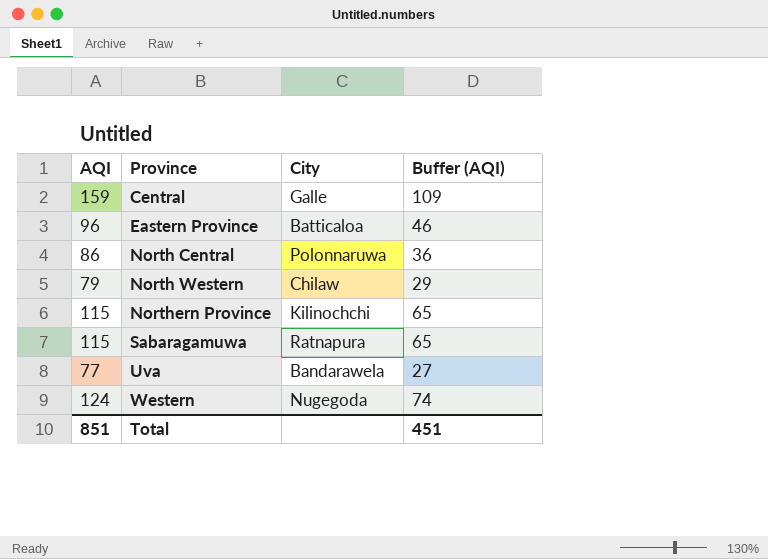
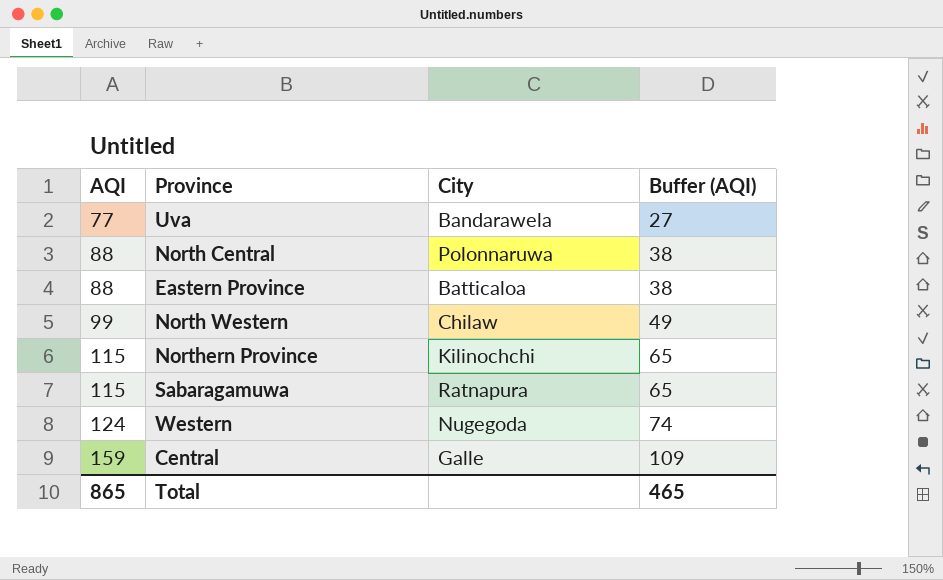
row order: Province ascending -> AQI ascending
North Central | AQI: 86 -> 88
North Central | Buffer (AQI): 36 -> 38
Eastern Province | AQI: 96 -> 88
Eastern Province | Buffer (AQI): 46 -> 38
North Western | AQI: 79 -> 99
North Western | Buffer (AQI): 29 -> 49
Total | AQI: 851 -> 865
Total | Buffer (AQI): 451 -> 465

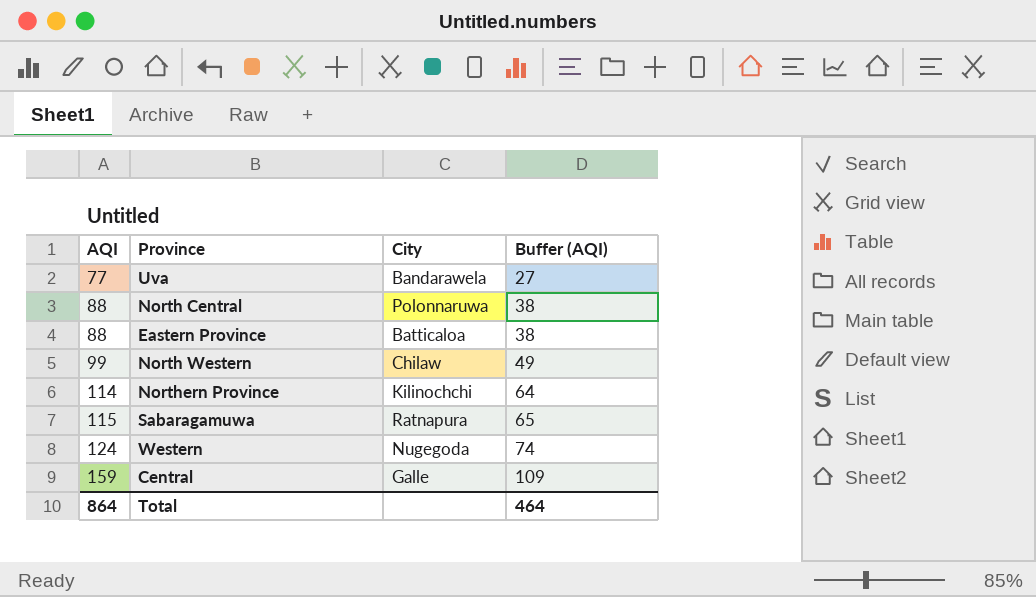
Northern Province | AQI: 115 -> 114
Northern Province | Buffer (AQI): 65 -> 64
Total | AQI: 865 -> 864
Total | Buffer (AQI): 465 -> 464

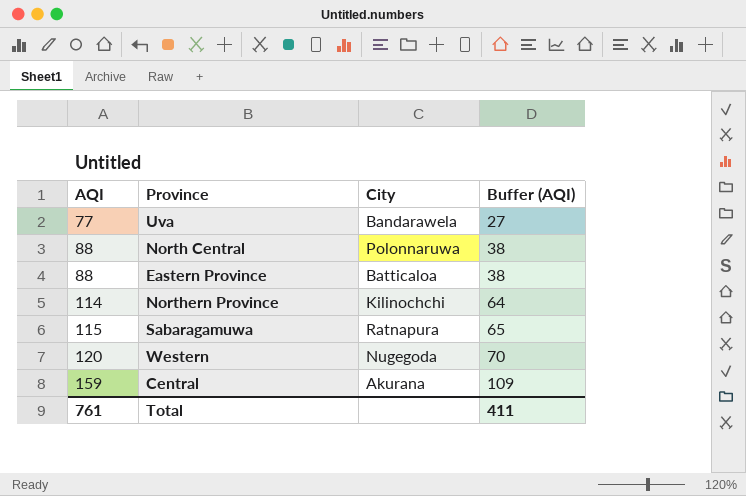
row North Western: 99 | Chilaw | 49 -> none
Western | AQI: 124 -> 120
Western | Buffer (AQI): 74 -> 70
Central | City: Galle -> Akurana
Total | AQI: 864 -> 761
Total | Buffer (AQI): 464 -> 411

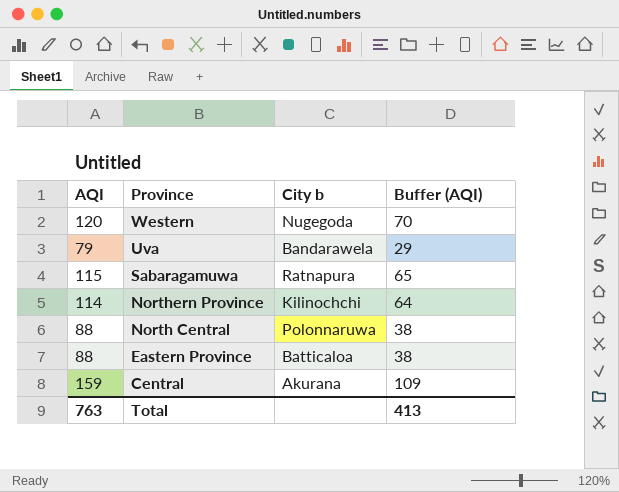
row order: AQI ascending -> Province descending
column name: City -> City b
Uva | AQI: 77 -> 79
Uva | Buffer (AQI): 27 -> 29
Total | AQI: 761 -> 763
Total | Buffer (AQI): 411 -> 413

